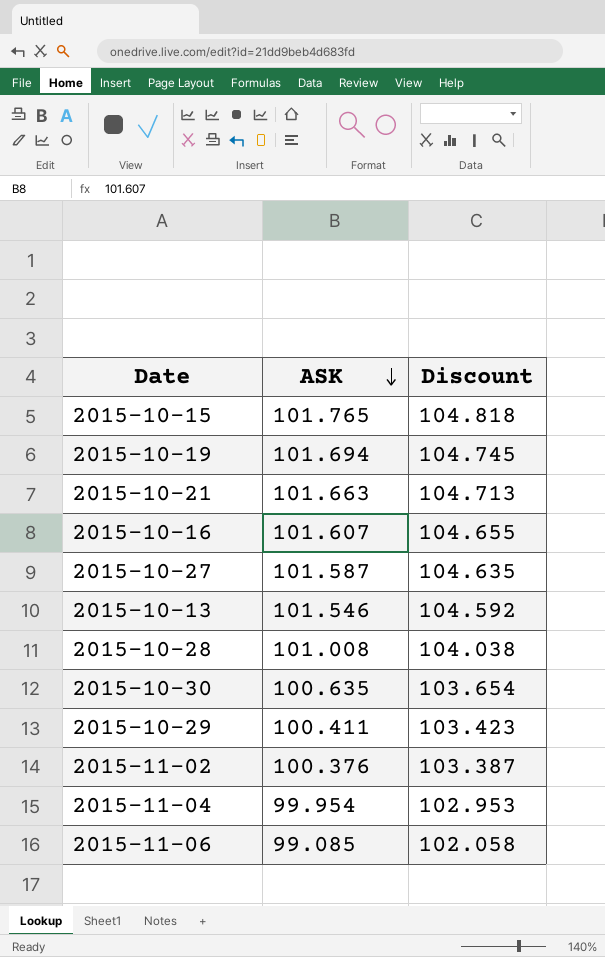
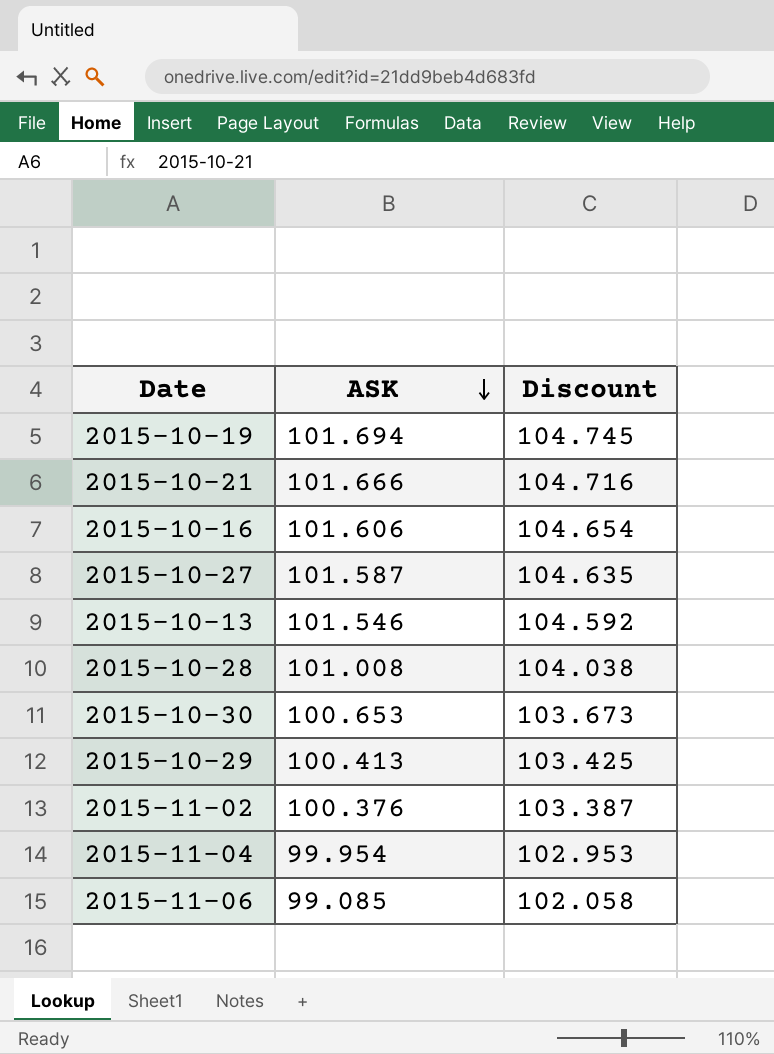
row 2015-10-15: 101.765 | 104.818 -> none
2015-10-21 | ASK: 101.663 -> 101.666
2015-10-21 | Discount: 104.713 -> 104.716
2015-10-16 | ASK: 101.607 -> 101.606
2015-10-16 | Discount: 104.655 -> 104.654
2015-10-30 | ASK: 100.635 -> 100.653
2015-10-30 | Discount: 103.654 -> 103.673
2015-10-29 | ASK: 100.411 -> 100.413
2015-10-29 | Discount: 103.423 -> 103.425

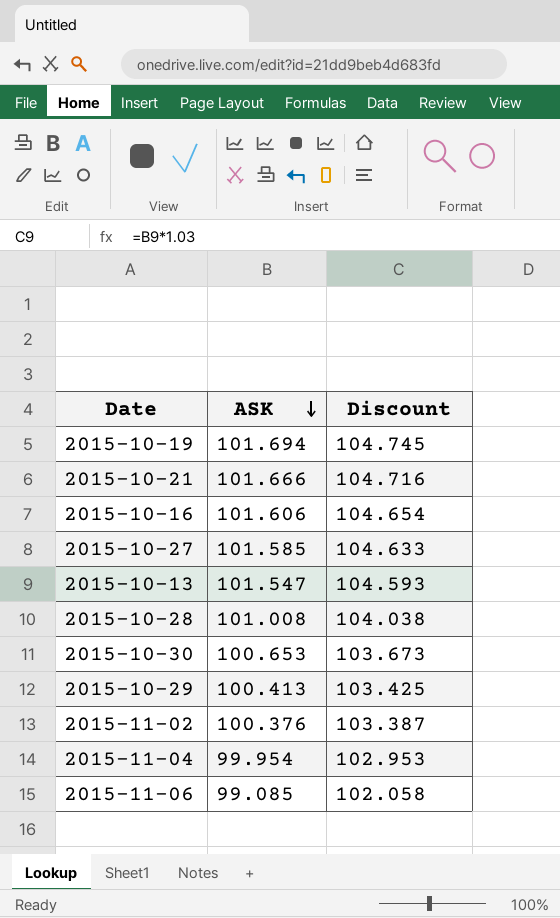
2015-10-27 | ASK: 101.587 -> 101.585
2015-10-27 | Discount: 104.635 -> 104.633
2015-10-13 | ASK: 101.546 -> 101.547
2015-10-13 | Discount: 104.592 -> 104.593

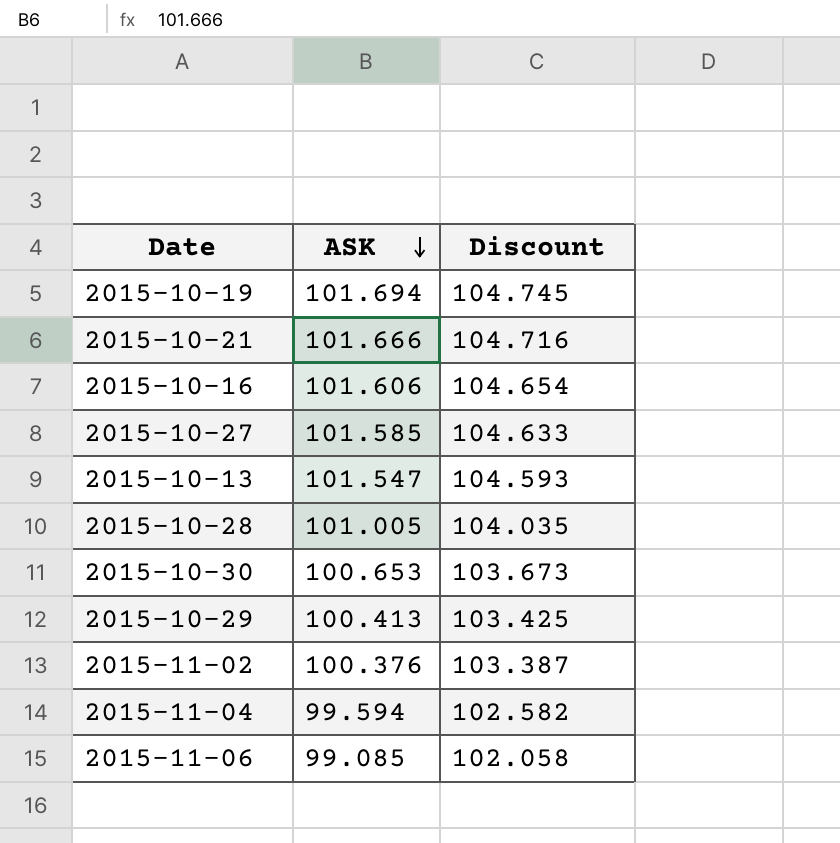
2015-10-28 | ASK: 101.008 -> 101.005
2015-10-28 | Discount: 104.038 -> 104.035
2015-11-04 | ASK: 99.954 -> 99.594
2015-11-04 | Discount: 102.953 -> 102.582

